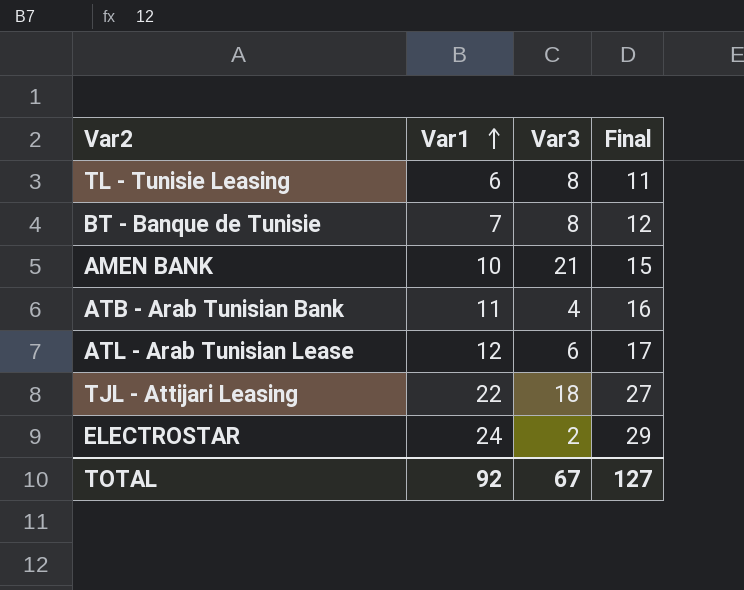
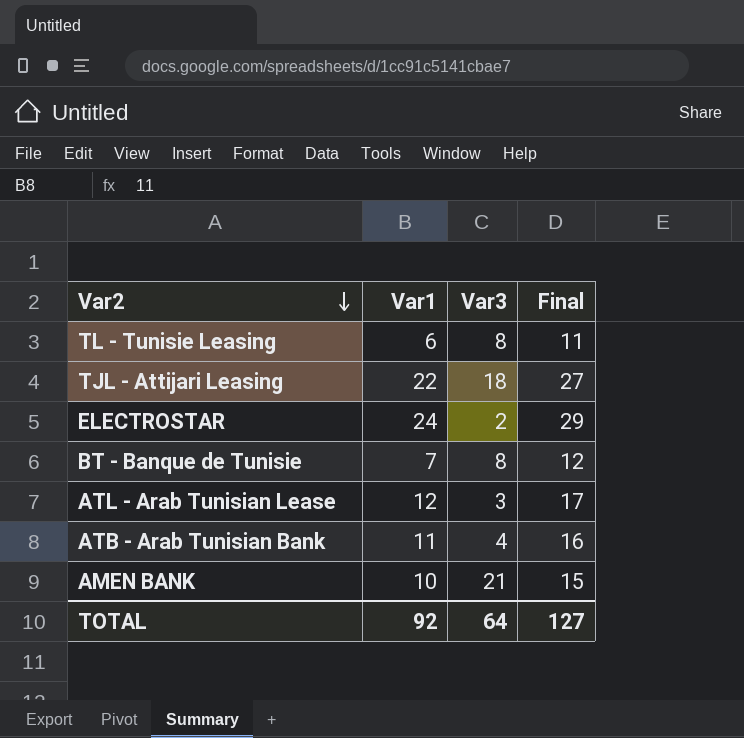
row order: Var1 ascending -> Var2 descending
ATL - Arab Tunisian Lease | Var3: 6 -> 3
TOTAL | Var3: 67 -> 64

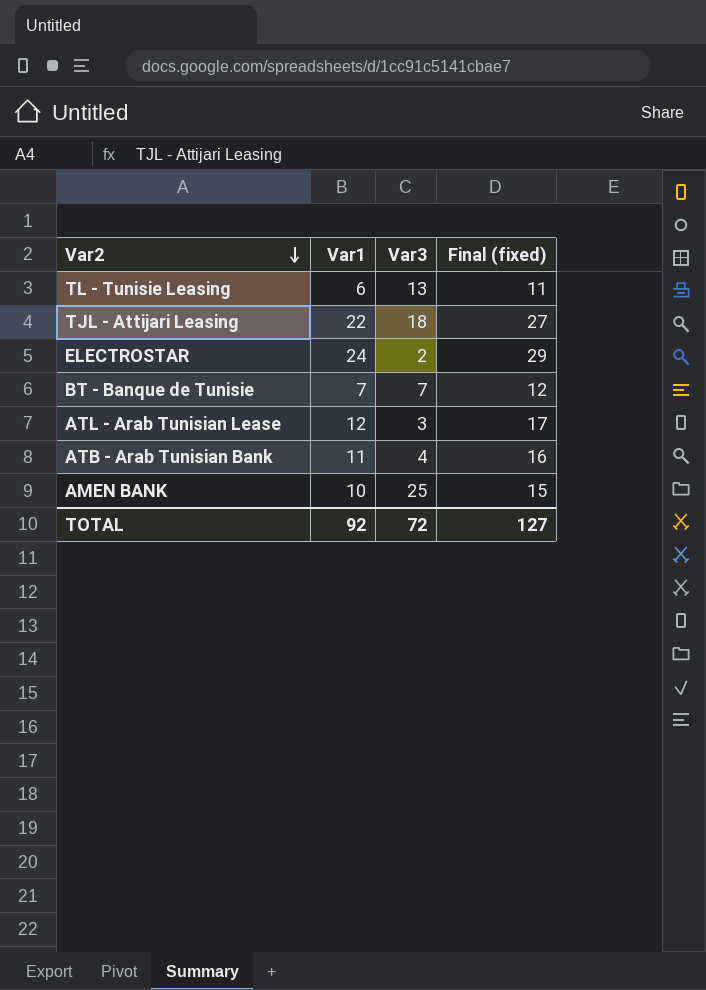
column name: Final -> Final (fixed)
TL - Tunisie Leasing | Var3: 8 -> 13
BT - Banque de Tunisie | Var3: 8 -> 7
AMEN BANK | Var3: 21 -> 25
TOTAL | Var3: 64 -> 72

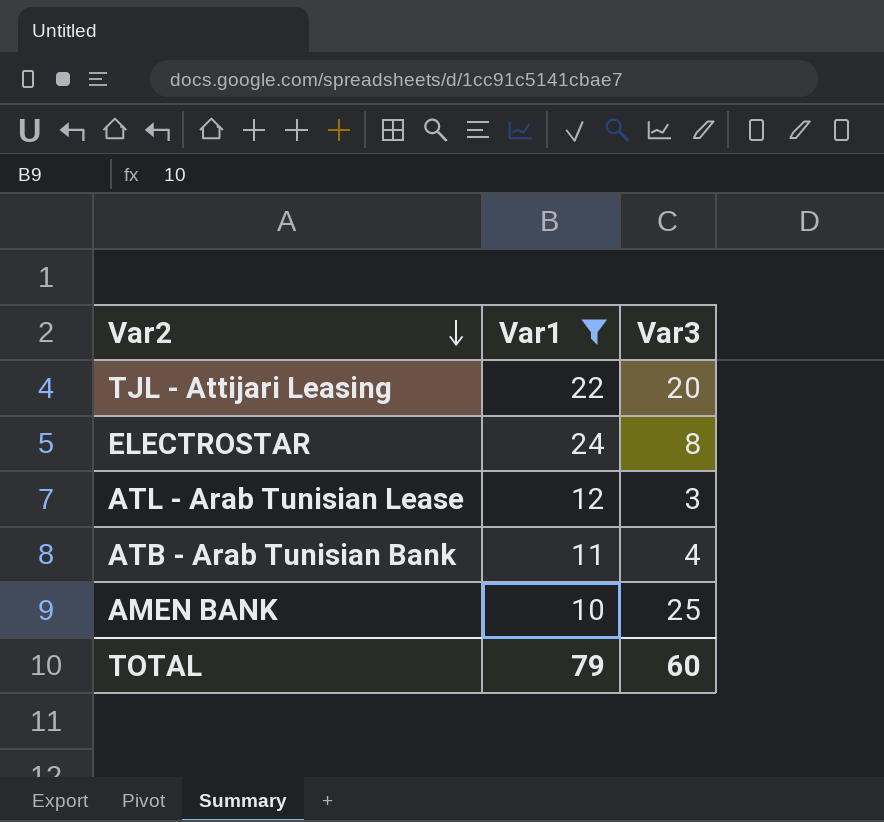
filter: none -> Var1 >= 10
column Final (fixed) | formula: [Var1] + 5 -> none
TJL - Attijari Leasing | Var3: 18 -> 20
ELECTROSTAR | Var3: 2 -> 8
TOTAL | Var1: 92 -> 79
TOTAL | Var3: 72 -> 60

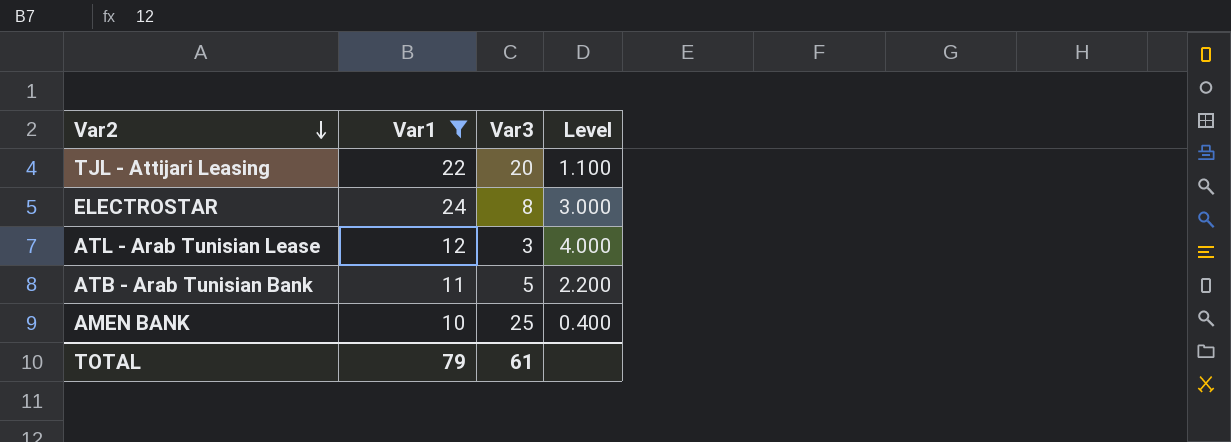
column Level | formula: none -> [Var1] / [Var3]
ATB - Arab Tunisian Bank | Var3: 4 -> 5
TOTAL | Var3: 60 -> 61

